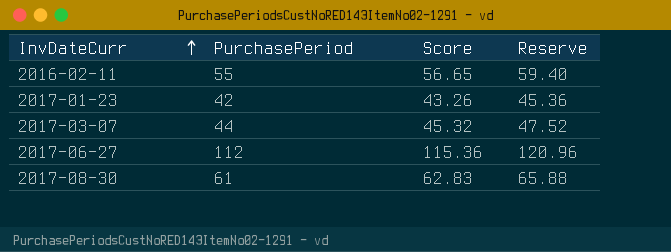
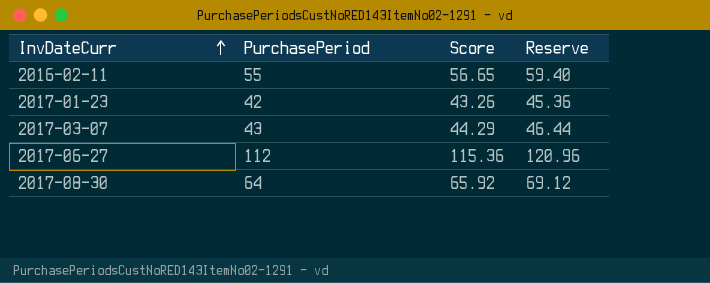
2017-03-07 | PurchasePeriod: 44 -> 43
2017-03-07 | Score: 45.32 -> 44.29
2017-03-07 | Reserve: 47.52 -> 46.44
2017-08-30 | PurchasePeriod: 61 -> 64
2017-08-30 | Score: 62.83 -> 65.92
2017-08-30 | Reserve: 65.88 -> 69.12

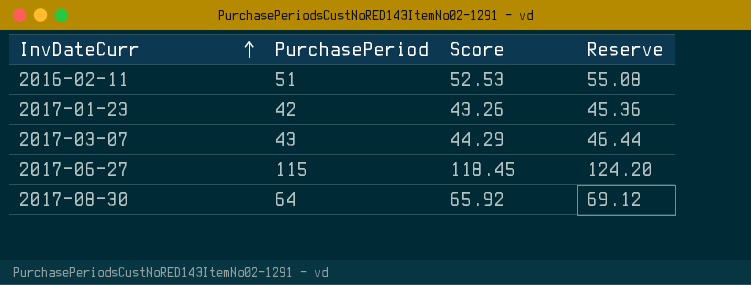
2016-02-11 | PurchasePeriod: 55 -> 51
2016-02-11 | Score: 56.65 -> 52.53
2016-02-11 | Reserve: 59.40 -> 55.08
2017-06-27 | PurchasePeriod: 112 -> 115
2017-06-27 | Score: 115.36 -> 118.45
2017-06-27 | Reserve: 120.96 -> 124.20

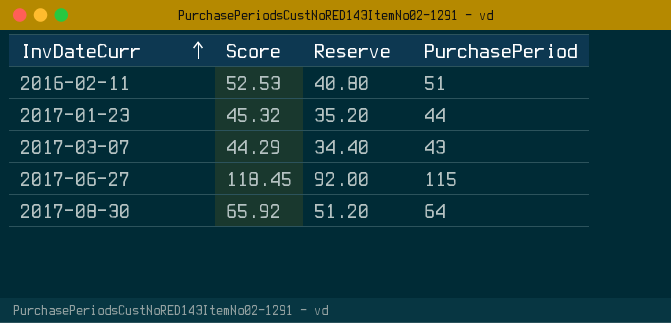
column Reserve | formula: [PurchasePeriod] * 1.08 -> [PurchasePeriod] * 0.8
column PurchasePeriod | position: 2 -> 4
2017-01-23 | Score: 43.26 -> 45.32
2017-01-23 | PurchasePeriod: 42 -> 44

